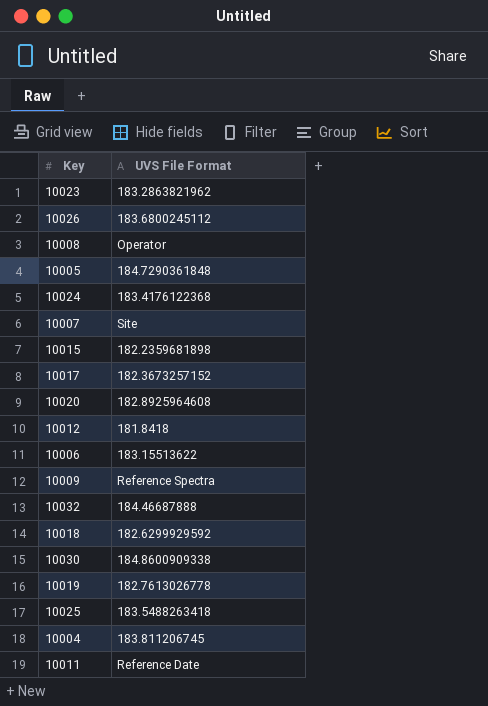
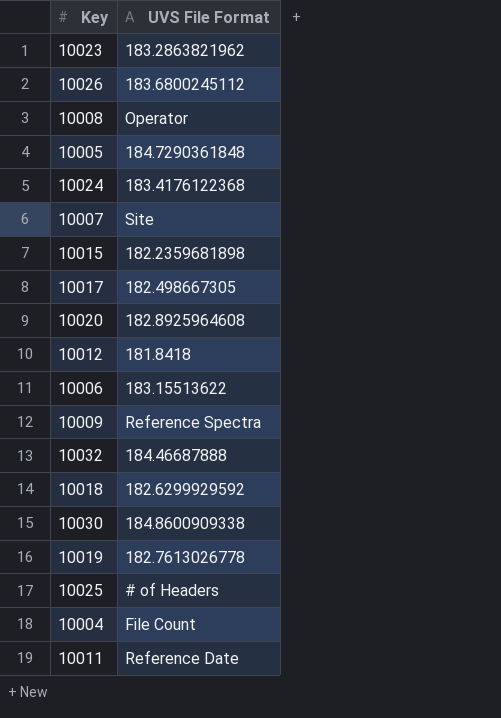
10017 | UVS File Format: 182.3673257152 -> 182.498667305
10025 | UVS File Format: 183.5488263418 -> # of Headers
10004 | UVS File Format: 183.811206745 -> File Count

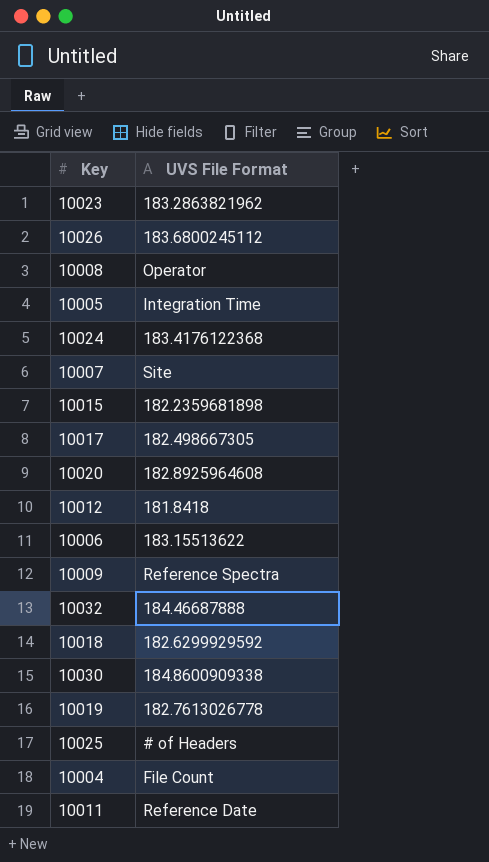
10005 | UVS File Format: 184.7290361848 -> Integration Time

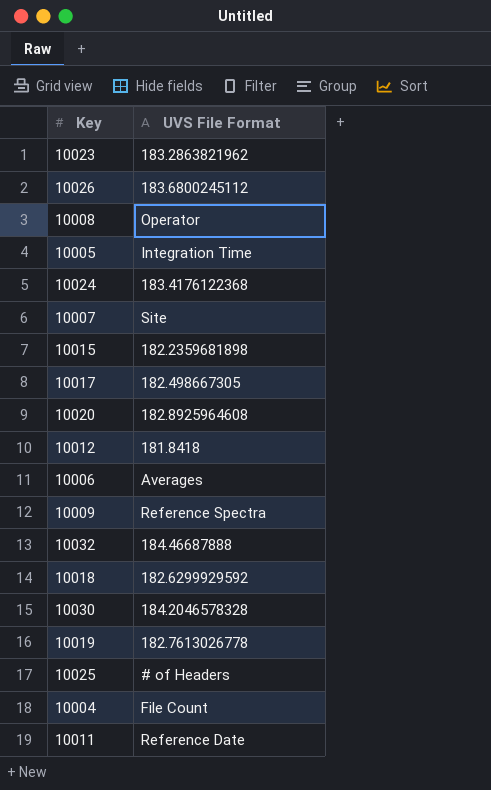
10006 | UVS File Format: 183.15513622 -> Averages
10030 | UVS File Format: 184.8600909338 -> 184.2046578328

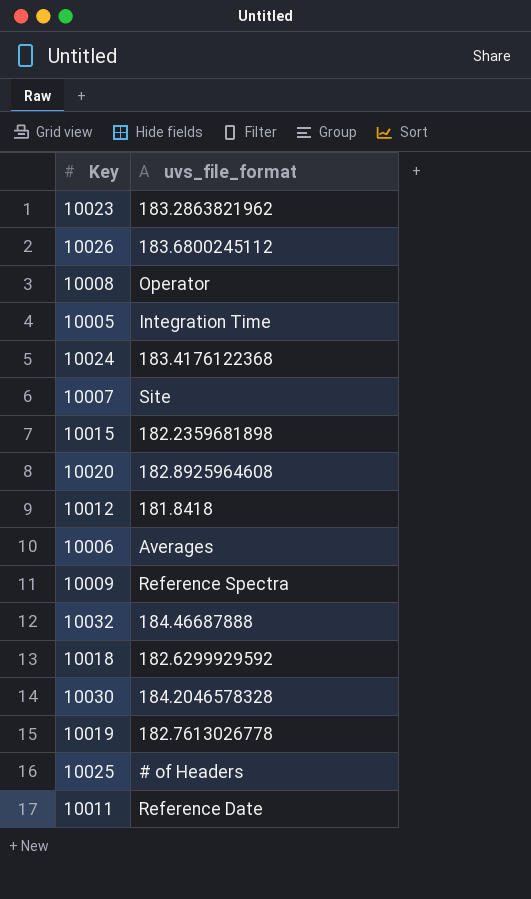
column name: UVS File Format -> uvs_file_format
row 10017: 182.498667305 -> none
row 10004: File Count -> none

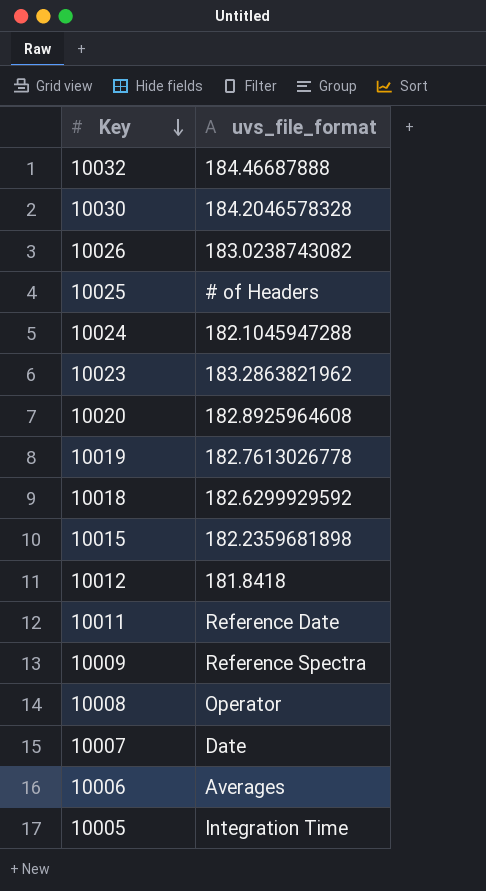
row order: none -> Key descending
10026 | uvs_file_format: 183.6800245112 -> 183.0238743082
10024 | uvs_file_format: 183.4176122368 -> 182.1045947288
10007 | uvs_file_format: Site -> Date

